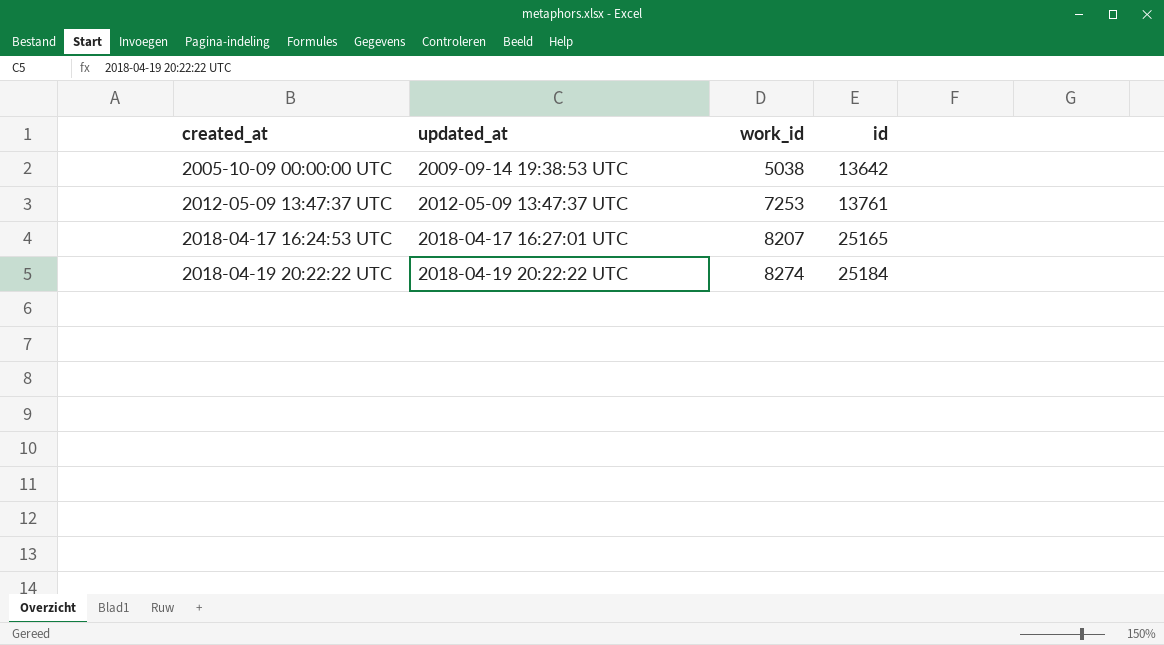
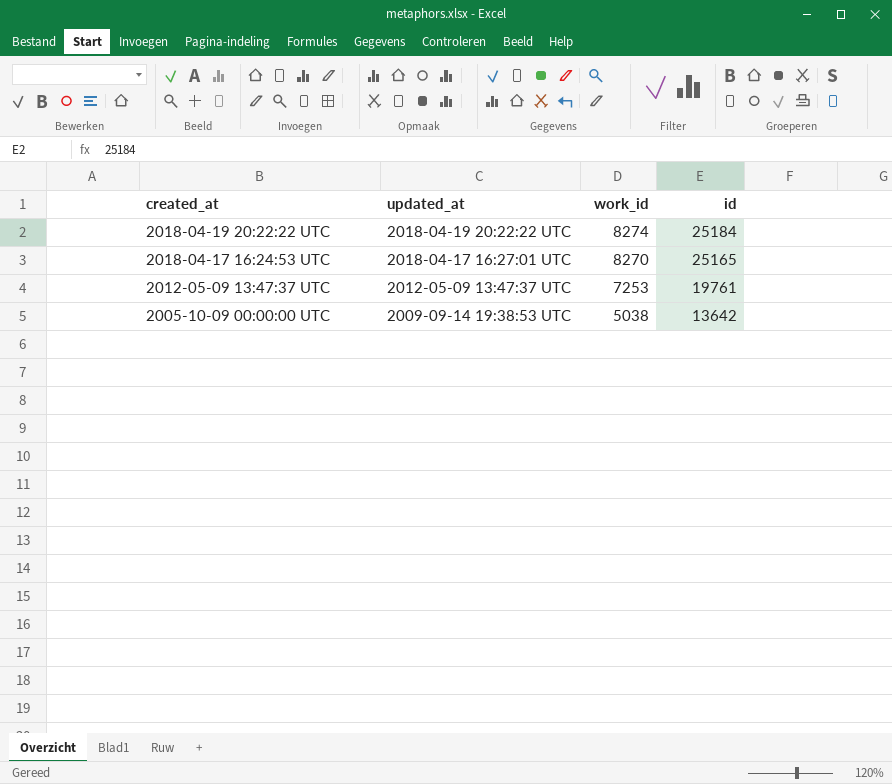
row order: created_at ascending -> created_at descending
2018-04-17 16:24:53 UTC | work_id: 8207 -> 8270
2012-05-09 13:47:37 UTC | id: 13761 -> 19761

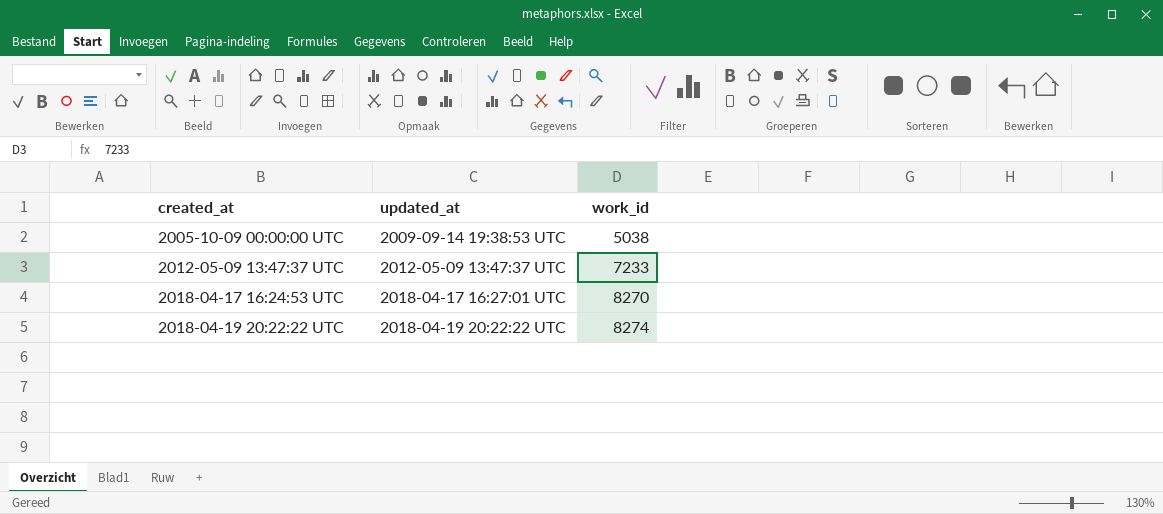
row order: created_at descending -> created_at ascending
column id | position: 4 -> none
2012-05-09 13:47:37 UTC | work_id: 7253 -> 7233

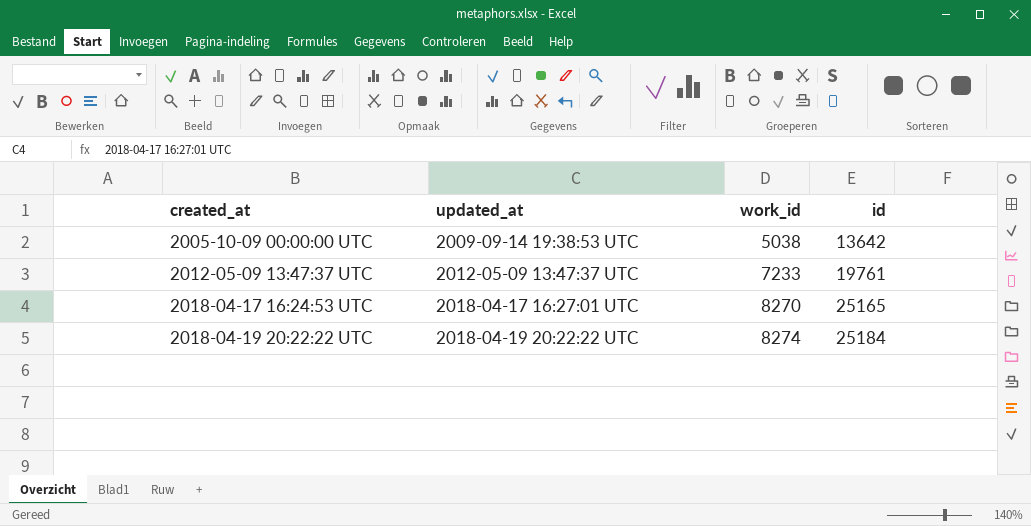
column id | position: none -> 4

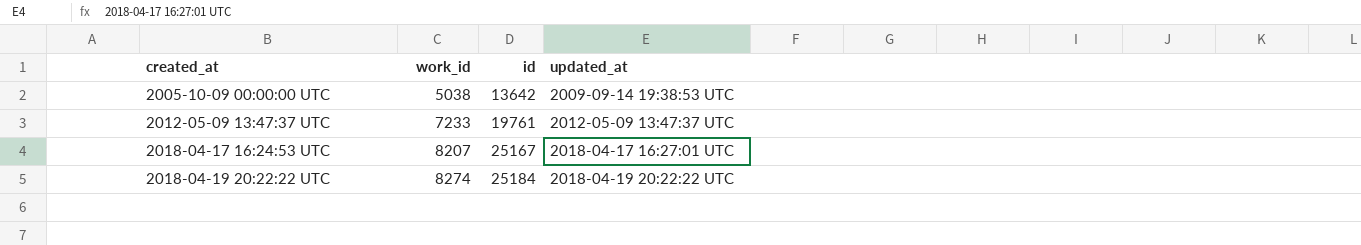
column updated_at | position: 2 -> 4
2018-04-17 16:24:53 UTC | work_id: 8270 -> 8207
2018-04-17 16:24:53 UTC | id: 25165 -> 25167

